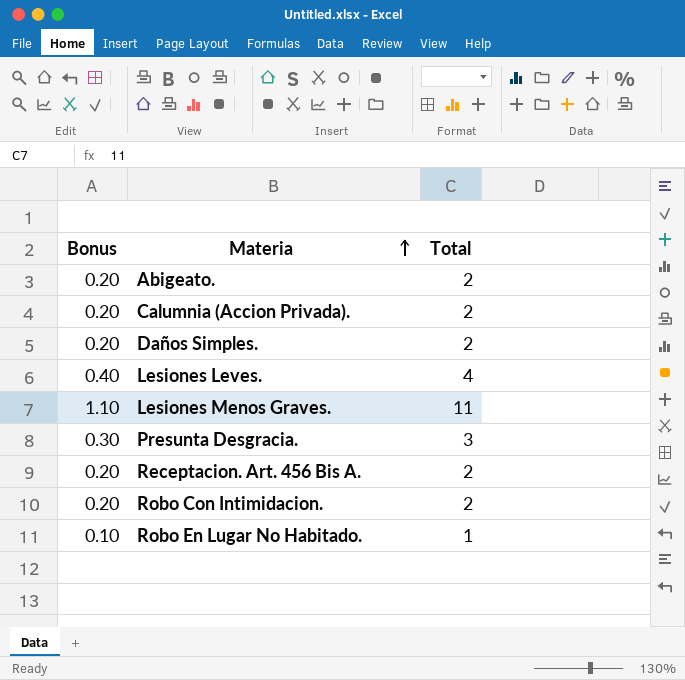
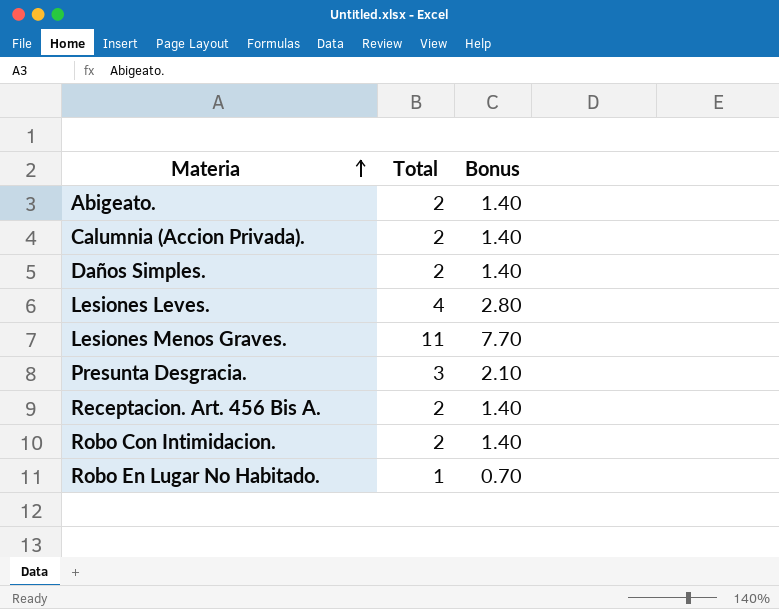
column Bonus | formula: [Total] * 0.1 -> [Total] * 0.7
column Bonus | position: 1 -> 3

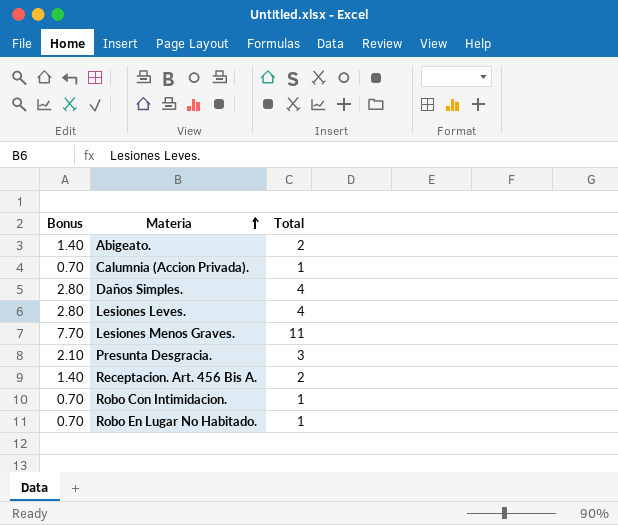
column Bonus | position: 3 -> 1
Calumnia (Accion Privada). | Bonus: 1.40 -> 0.70
Calumnia (Accion Privada). | Total: 2 -> 1
Daños Simples. | Bonus: 1.40 -> 2.80
Daños Simples. | Total: 2 -> 4
Robo Con Intimidacion. | Bonus: 1.40 -> 0.70
Robo Con Intimidacion. | Total: 2 -> 1

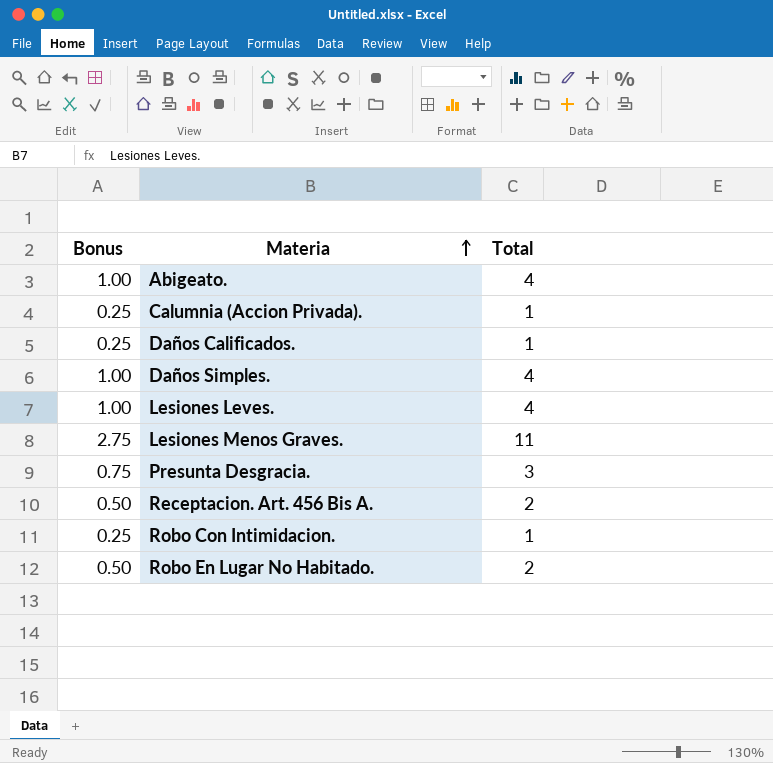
column Bonus | formula: [Total] * 0.7 -> [Total] * 0.25
Abigeato. | Total: 2 -> 4
row Daños Calificados.: none -> 0.25 | 1
Robo En Lugar No Habitado. | Total: 1 -> 2

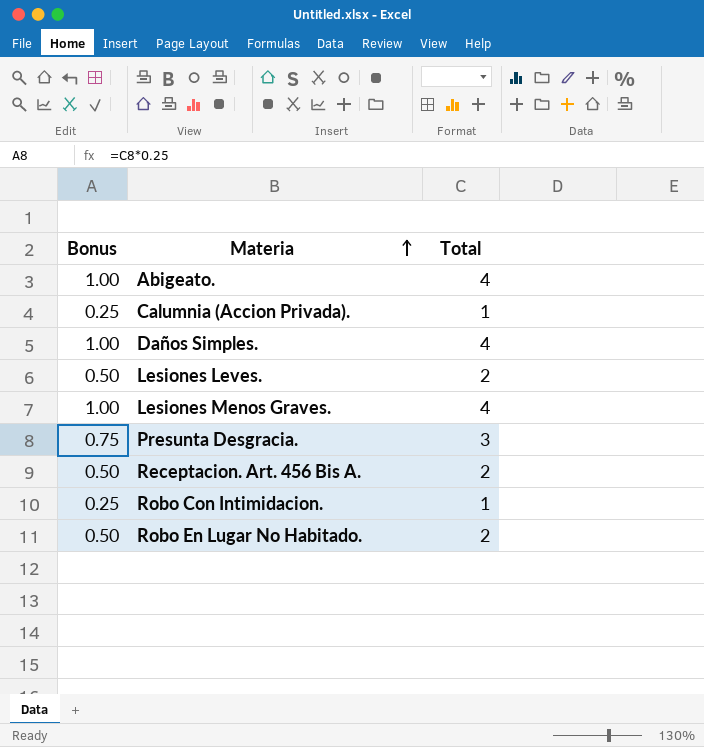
row Daños Calificados.: 0.25 | 1 -> none
Lesiones Leves. | Bonus: 1.00 -> 0.50
Lesiones Leves. | Total: 4 -> 2
Lesiones Menos Graves. | Bonus: 2.75 -> 1.00
Lesiones Menos Graves. | Total: 11 -> 4

